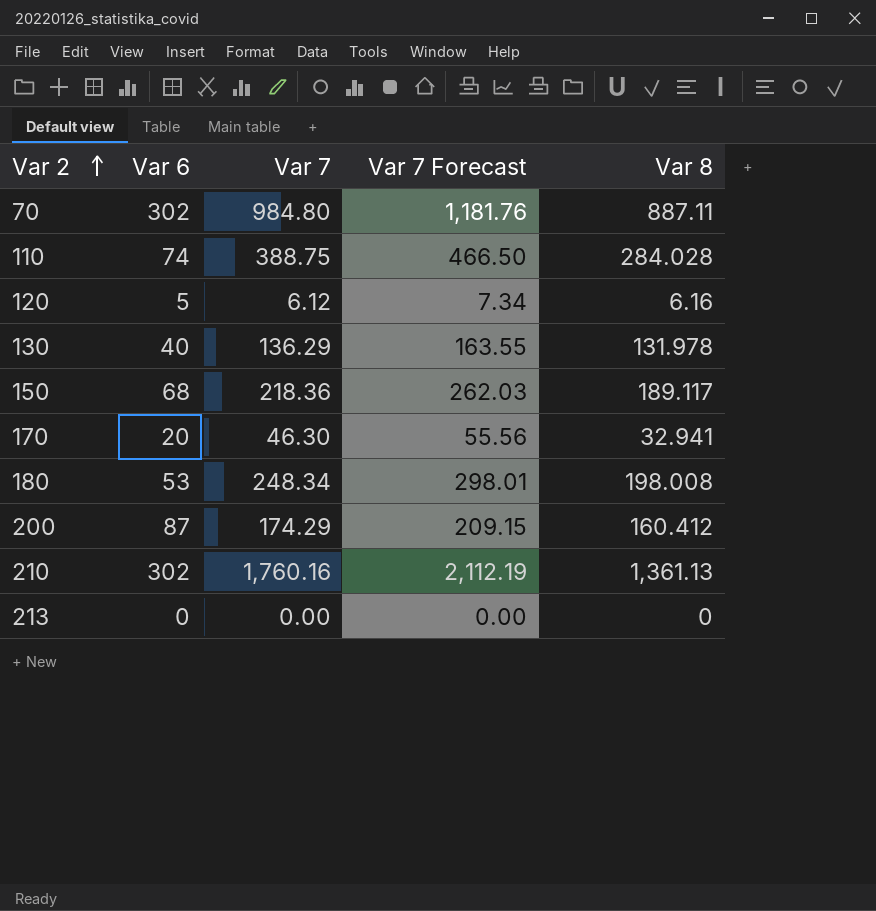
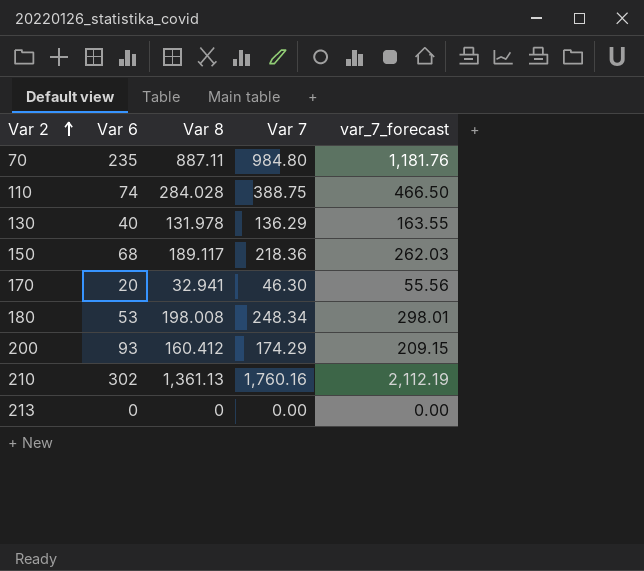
column Var 8 | position: 5 -> 3
column name: Var 7 Forecast -> var_7_forecast
row 120: 5 | 6.12 | 7.34 | 6.16 -> none
70 | Var 6: 302 -> 235
200 | Var 6: 87 -> 93

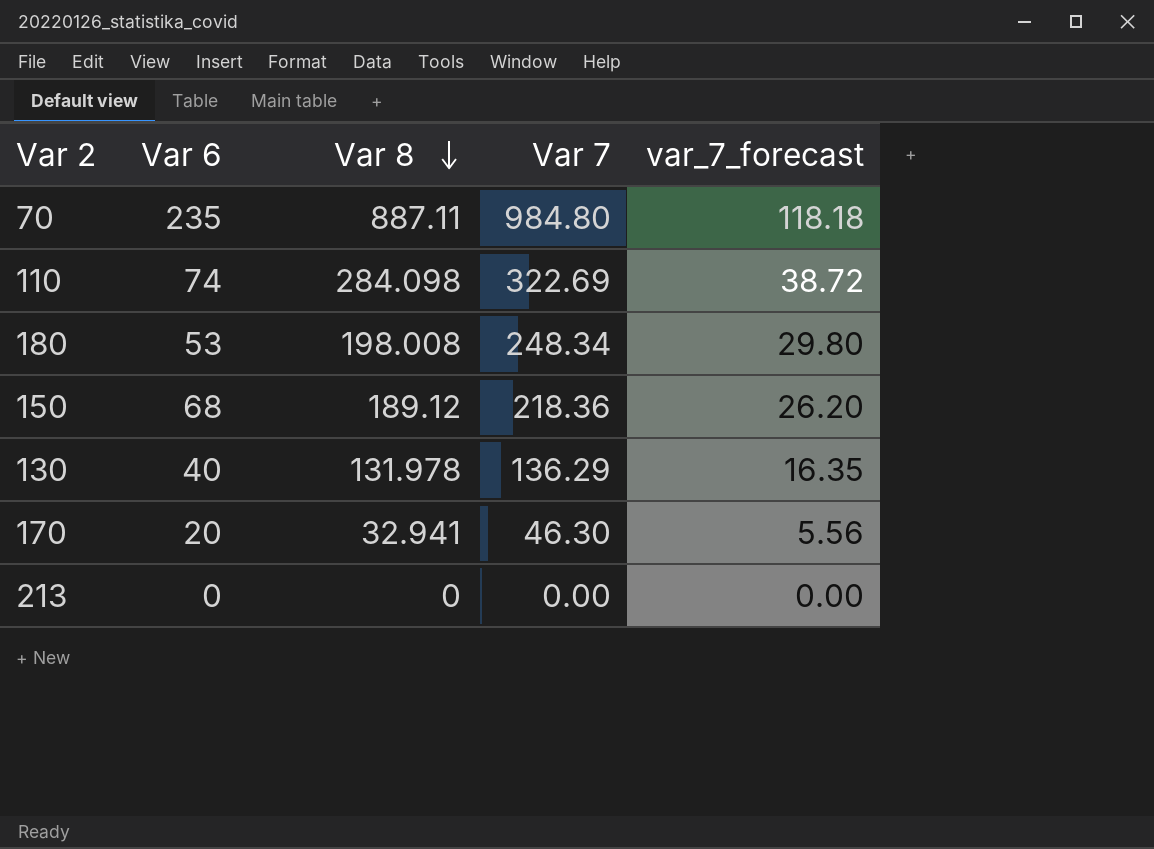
row order: Var 2 ascending -> Var 8 descending
column var_7_forecast | formula: [Var 7] * 1.2 -> [Var 7] * 0.12
row 200: 93 | 160.412 | 174.29 | 209.15 -> none
row 210: 302 | 1,361.13 | 1,760.16 | 2,112.19 -> none
110 | Var 8: 284.028 -> 284.098
110 | Var 7: 388.75 -> 322.69
150 | Var 8: 189.117 -> 189.12

